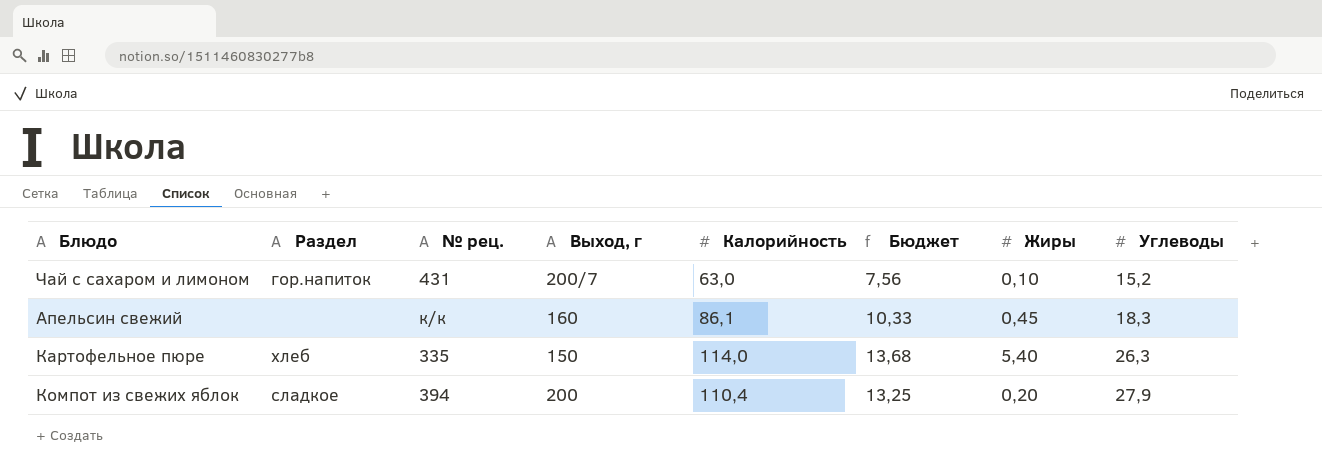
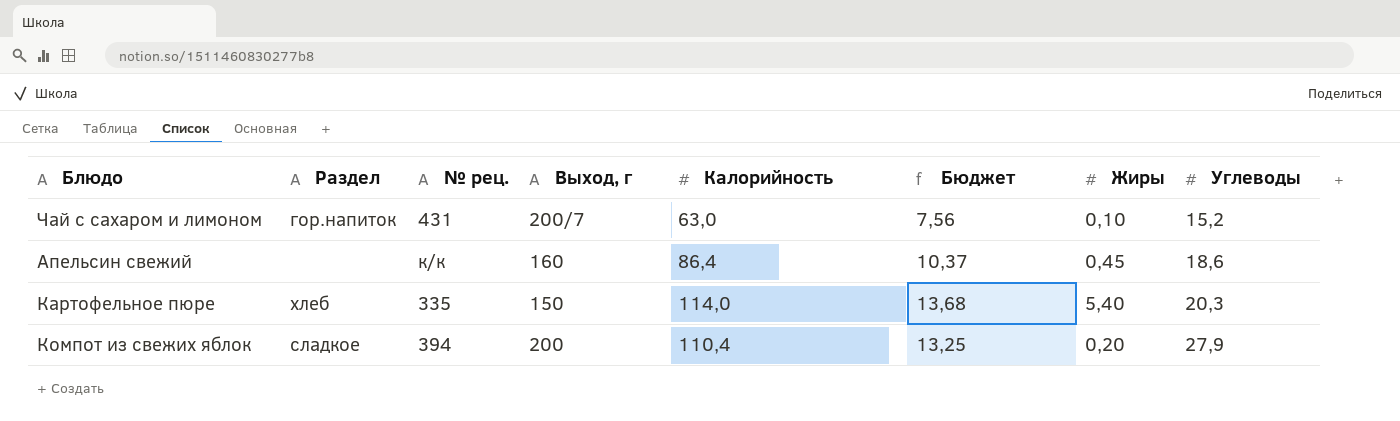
Апельсин свежий | Калорийность: 86,1 -> 86,4
Апельсин свежий | Бюджет: 10,33 -> 10,37
Апельсин свежий | Углеводы: 18,3 -> 18,6
Картофельное пюре | Углеводы: 26,3 -> 20,3

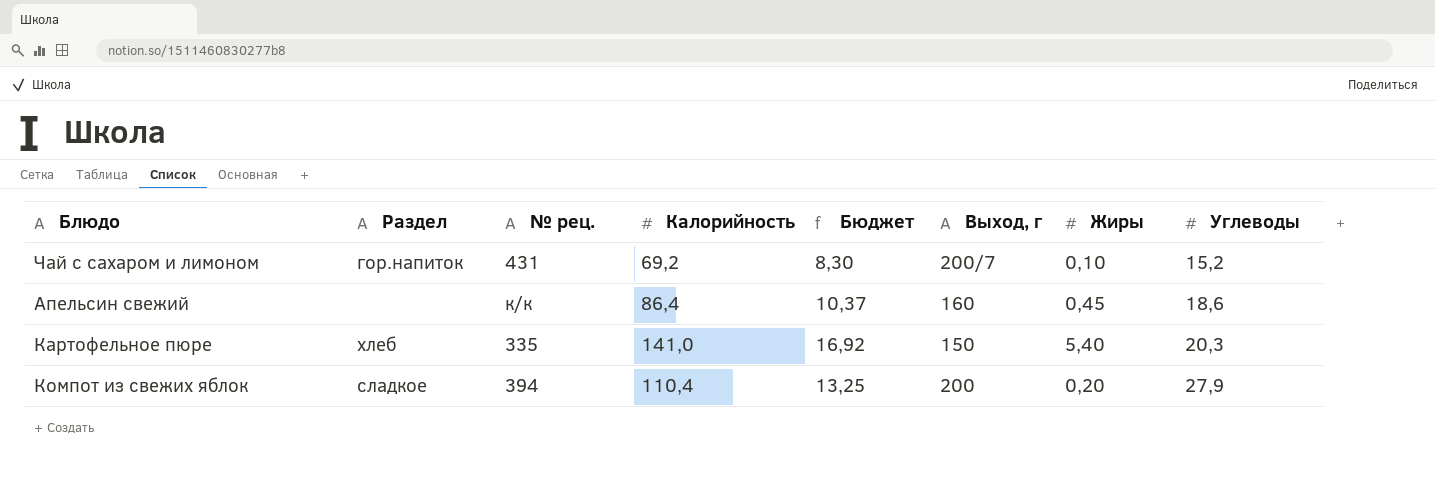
column Выход, г | position: 4 -> 6
Чай с сахаром и лимоном | Калорийность: 63,0 -> 69,2
Чай с сахаром и лимоном | Бюджет: 7,56 -> 8,30
Картофельное пюре | Калорийность: 114,0 -> 141,0
Картофельное пюре | Бюджет: 13,68 -> 16,92

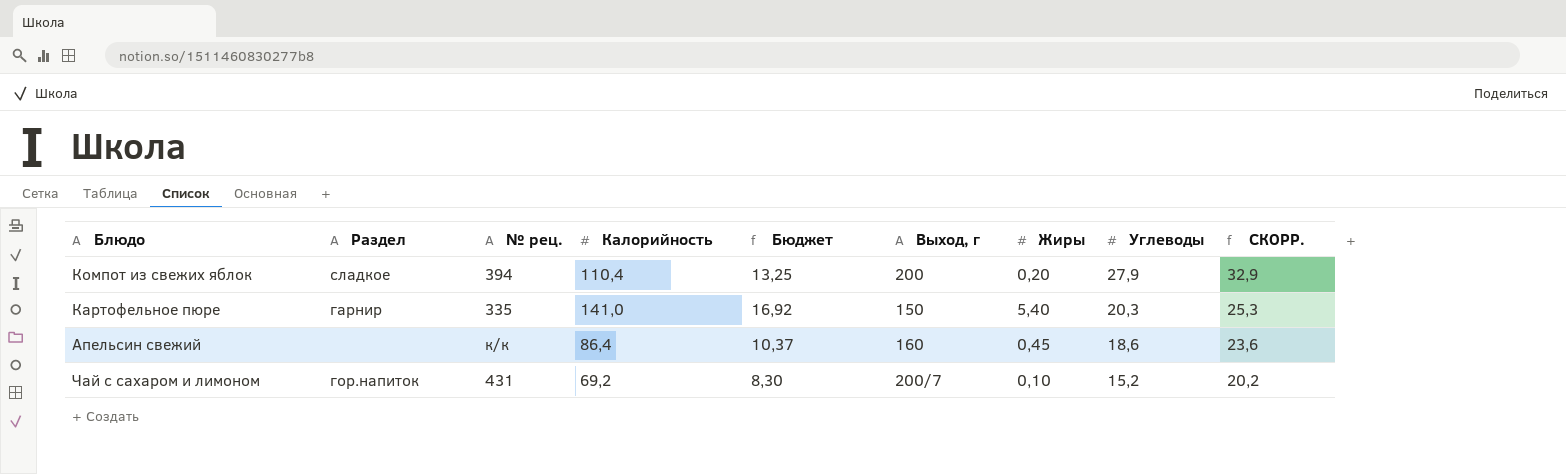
row order: Углеводы ascending -> Углеводы descending
column СКОРР. | formula: none -> [Углеводы] + 5
Картофельное пюре | Раздел: хлеб -> гарнир

